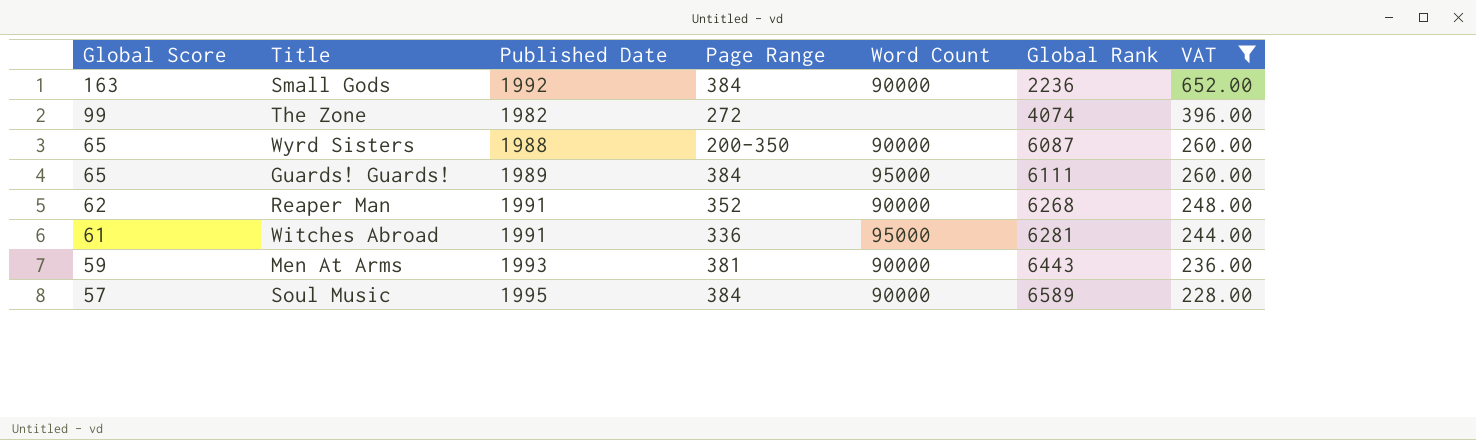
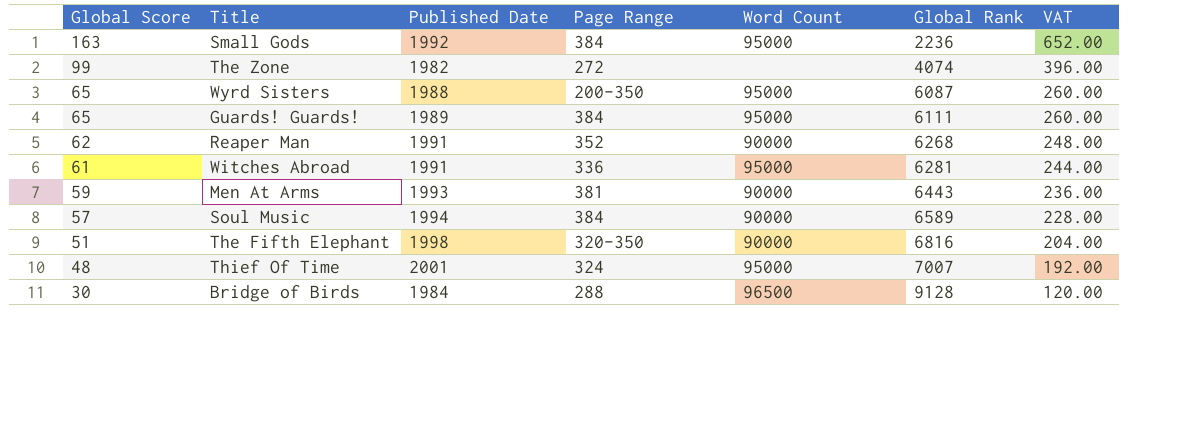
filter: VAT >= 228.00 -> none
Small Gods | Word Count: 90000 -> 95000
Wyrd Sisters | Word Count: 90000 -> 95000
Soul Music | Published Date: 1995 -> 1994

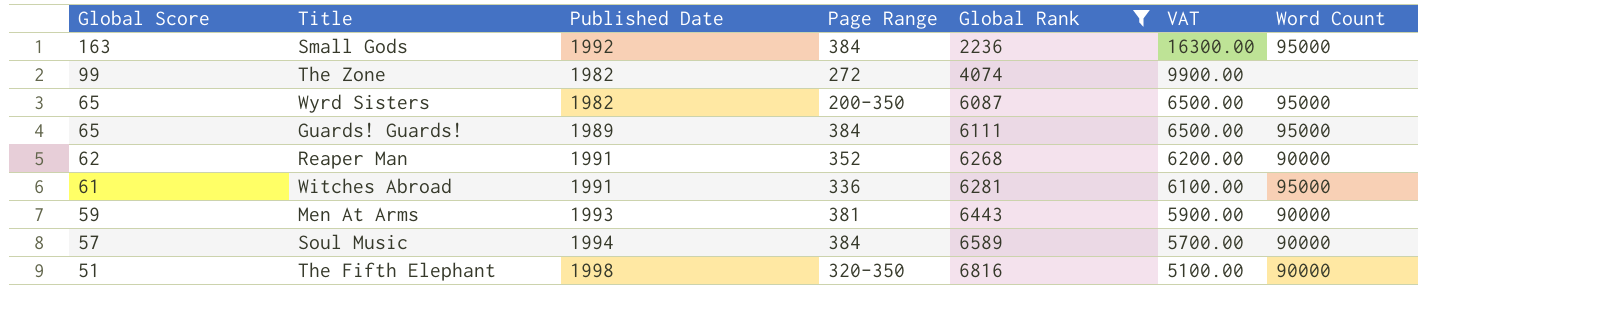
filter: none -> Global Rank <= 6816
column VAT | formula: [Global Score] * 4 -> [Global Score] * 100
column Word Count | position: 5 -> 7
Wyrd Sisters | Published Date: 1988 -> 1982

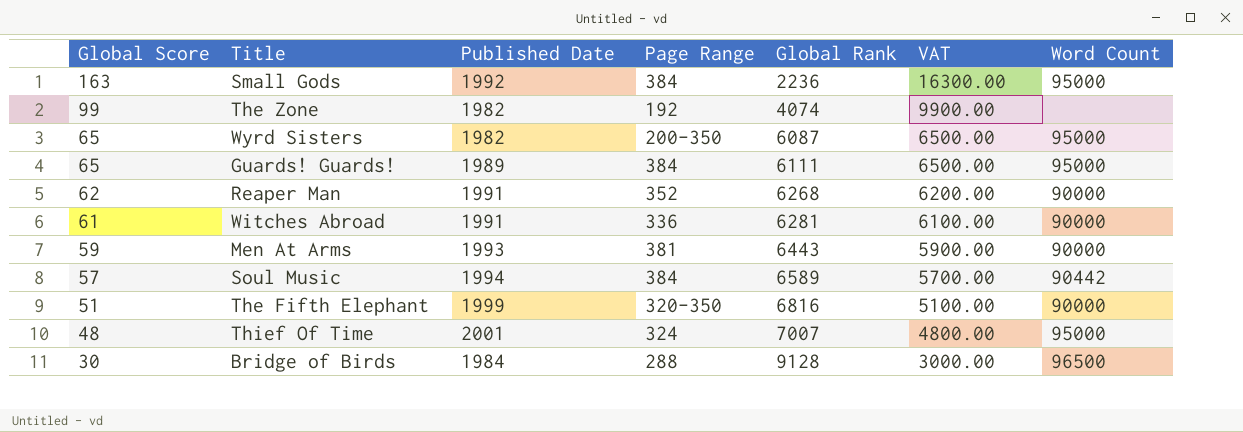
filter: Global Rank <= 6816 -> none
The Zone | Page Range: 272 -> 192
Witches Abroad | Word Count: 95000 -> 90000
Soul Music | Word Count: 90000 -> 90442
The Fifth Elephant | Published Date: 1998 -> 1999

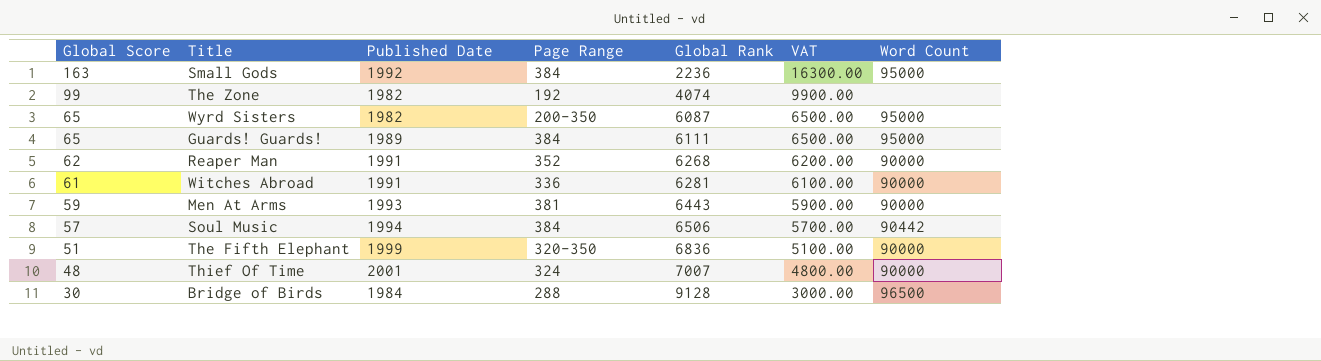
Soul Music | Global Rank: 6589 -> 6506
The Fifth Elephant | Global Rank: 6816 -> 6836
Thief Of Time | Word Count: 95000 -> 90000

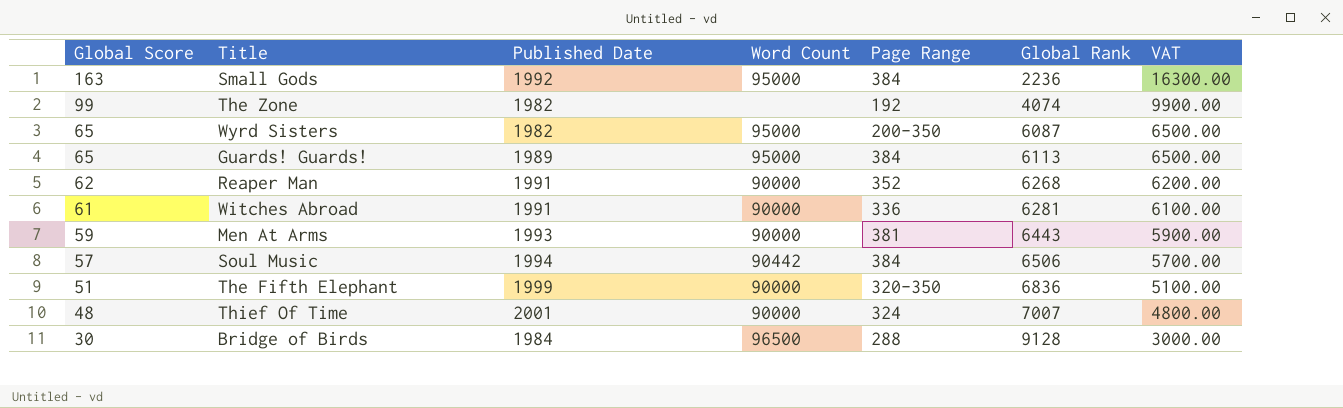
column Word Count | position: 7 -> 4
Guards! Guards! | Global Rank: 6111 -> 6113

